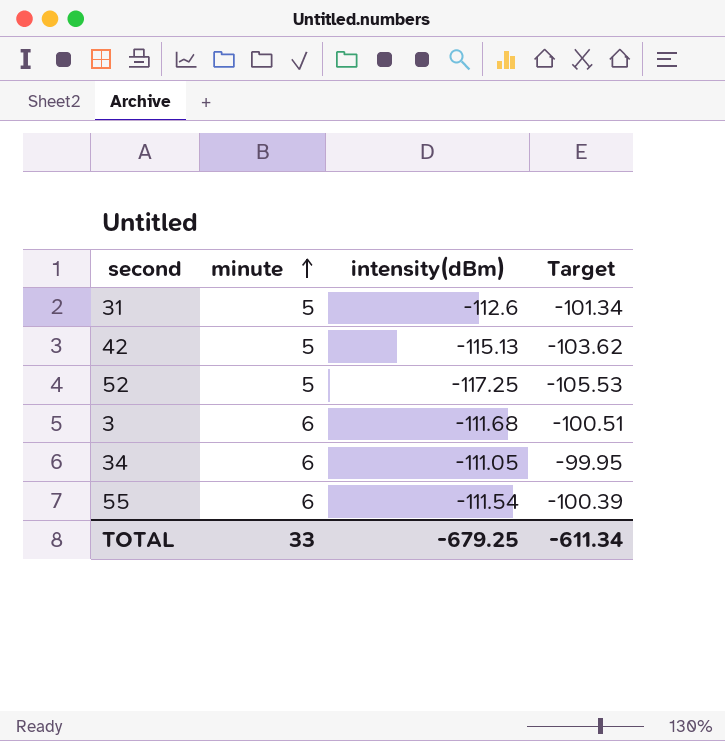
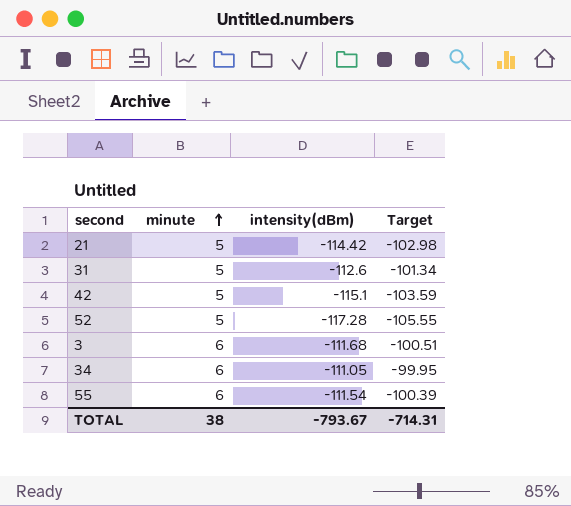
row 21: none -> 5 | -114.42 | -102.98
42 | intensity(dBm): -115.13 -> -115.1
42 | Target: -103.62 -> -103.59
52 | intensity(dBm): -117.25 -> -117.28
52 | Target: -105.53 -> -105.55
TOTAL | minute: 33 -> 38
TOTAL | intensity(dBm): -679.25 -> -793.67
TOTAL | Target: -611.34 -> -714.31

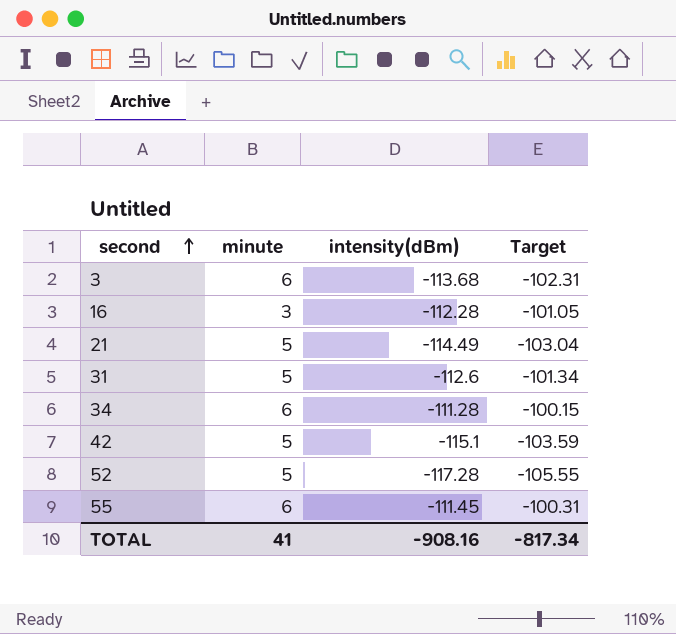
row order: minute ascending -> second ascending
3 | intensity(dBm): -111.68 -> -113.68
3 | Target: -100.51 -> -102.31
row 16: none -> 3 | -112.28 | -101.05
21 | intensity(dBm): -114.42 -> -114.49
21 | Target: -102.98 -> -103.04
34 | intensity(dBm): -111.05 -> -111.28
34 | Target: -99.95 -> -100.15
55 | intensity(dBm): -111.54 -> -111.45
55 | Target: -100.39 -> -100.31
TOTAL | minute: 38 -> 41
TOTAL | intensity(dBm): -793.67 -> -908.16
TOTAL | Target: -714.31 -> -817.34

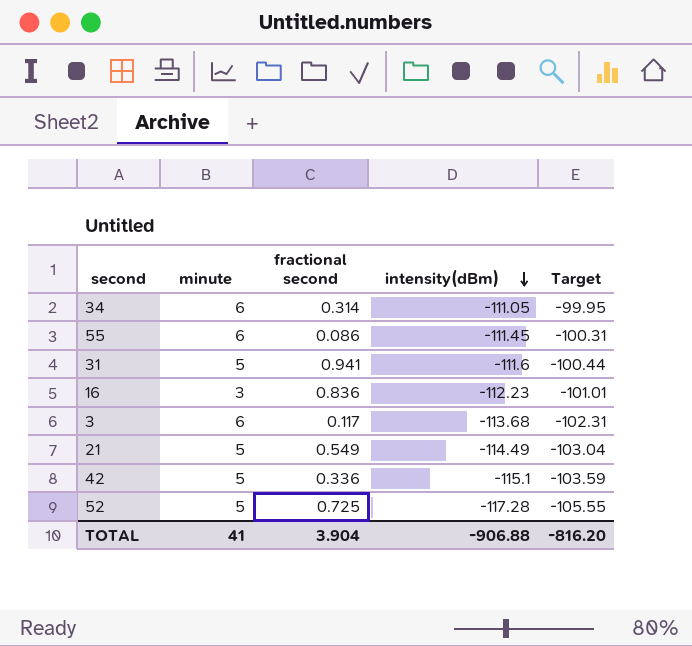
row order: second ascending -> intensity(dBm) descending
column fractional second | position: none -> 3
34 | intensity(dBm): -111.28 -> -111.05
34 | Target: -100.15 -> -99.95
31 | intensity(dBm): -112.6 -> -111.6
31 | Target: -101.34 -> -100.44
16 | intensity(dBm): -112.28 -> -112.23
16 | Target: -101.05 -> -101.01
TOTAL | intensity(dBm): -908.16 -> -906.88
TOTAL | Target: -817.34 -> -816.20

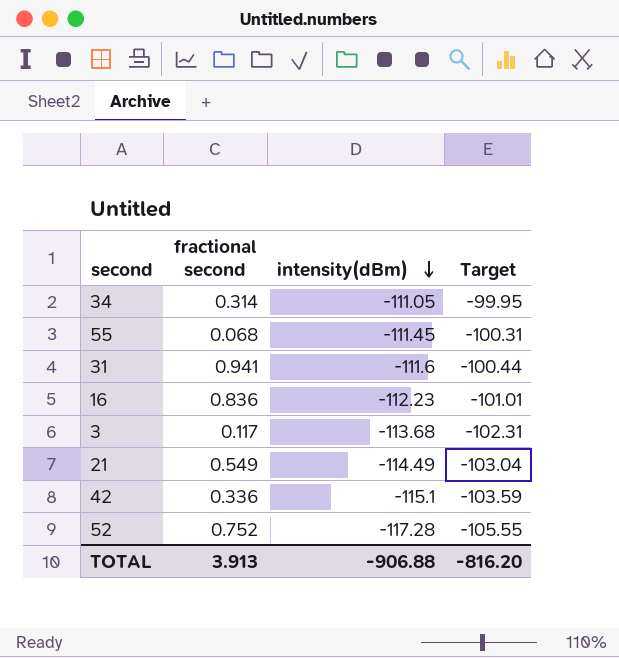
column minute | position: 2 -> none
55 | fractional second: 0.086 -> 0.068
52 | fractional second: 0.725 -> 0.752
TOTAL | fractional second: 3.904 -> 3.913

